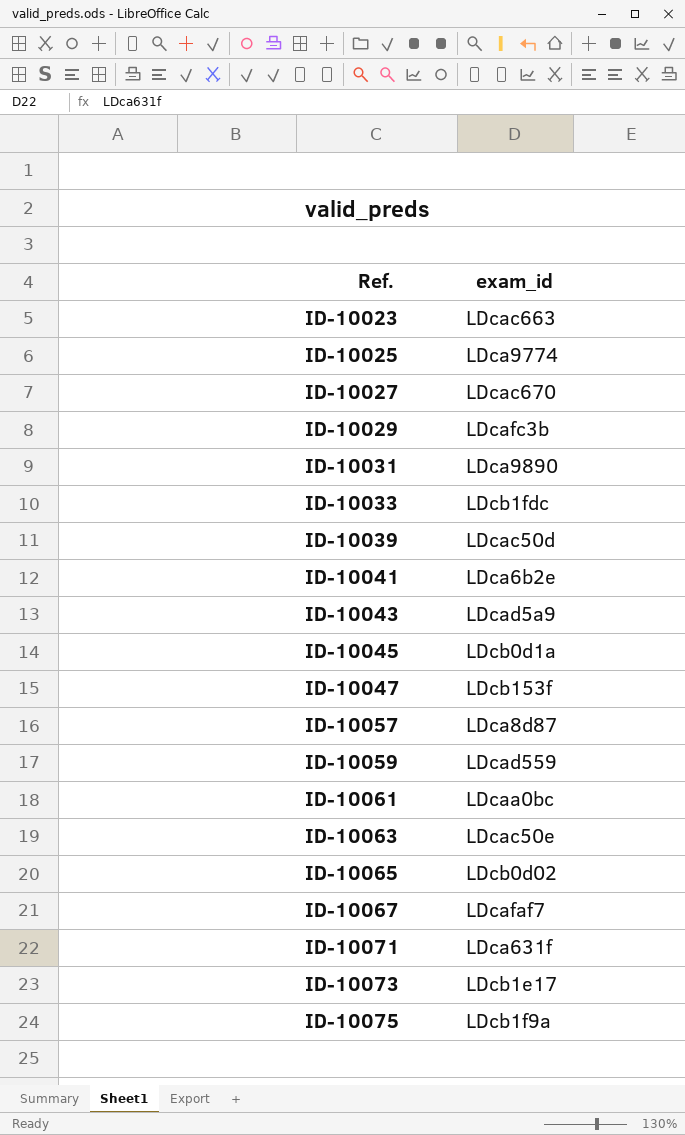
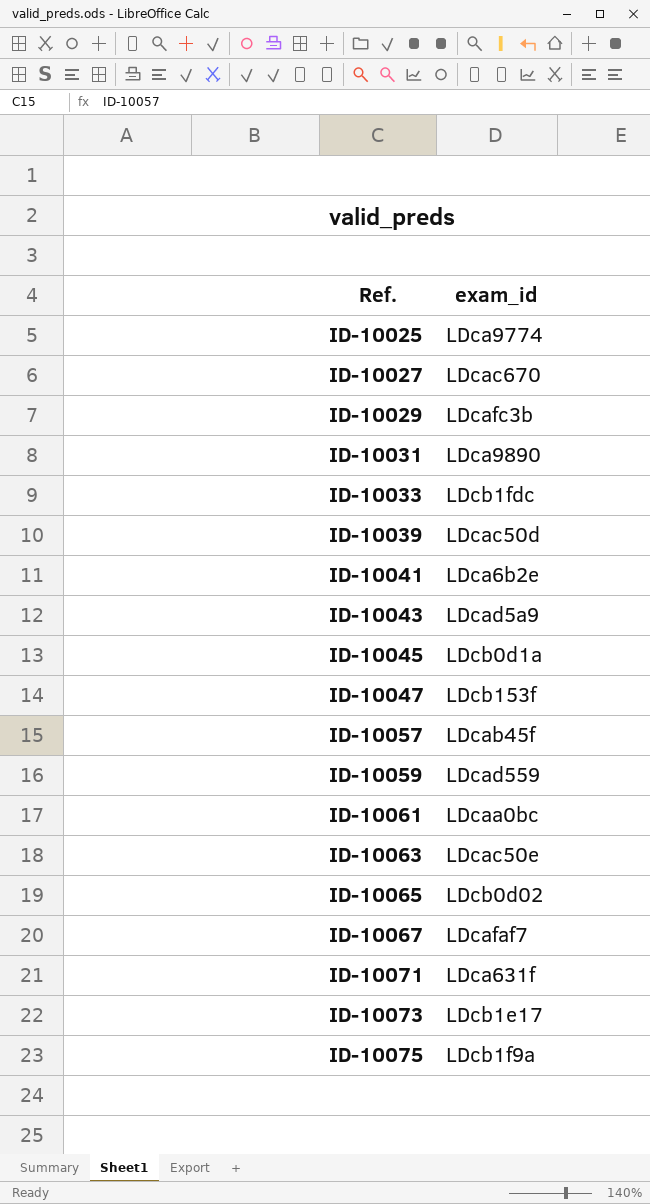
row ID-10023: LDcac663 -> none
ID-10057 | exam_id: LDca8d87 -> LDcab45f

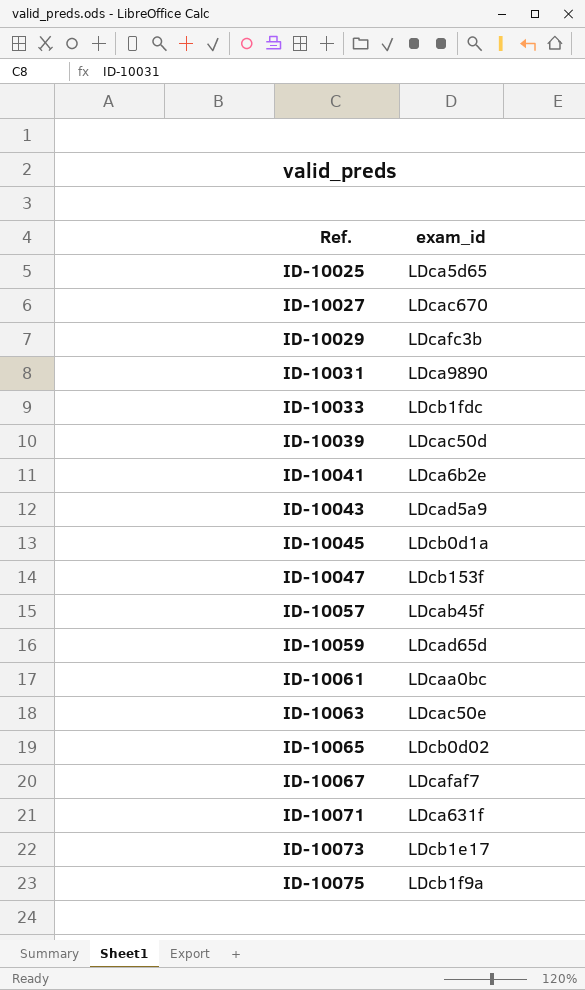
ID-10025 | exam_id: LDca9774 -> LDca5d65
ID-10059 | exam_id: LDcad559 -> LDcad65d

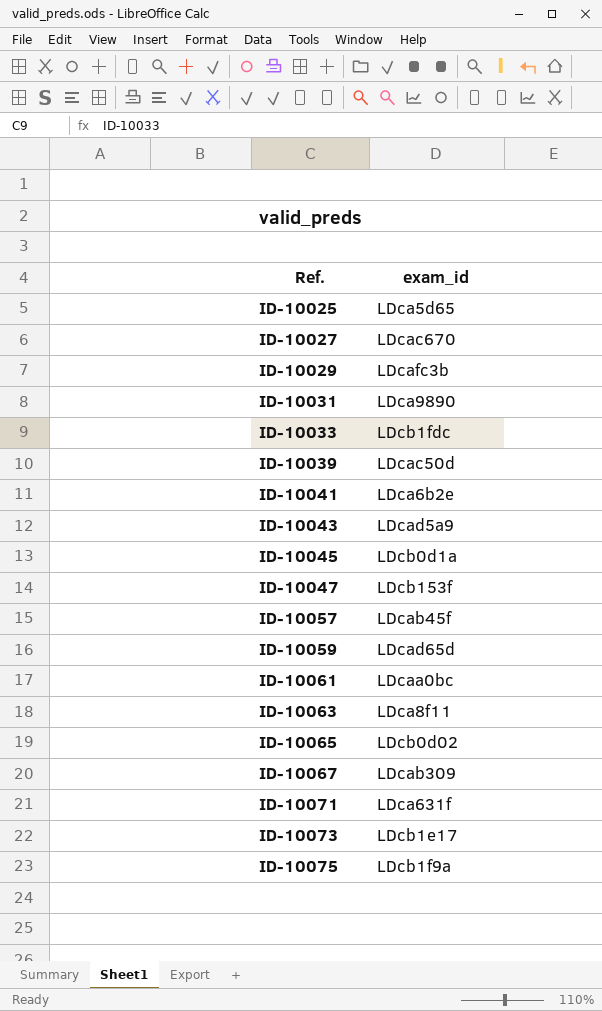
ID-10063 | exam_id: LDcac50e -> LDca8f11
ID-10067 | exam_id: LDcafaf7 -> LDcab309

